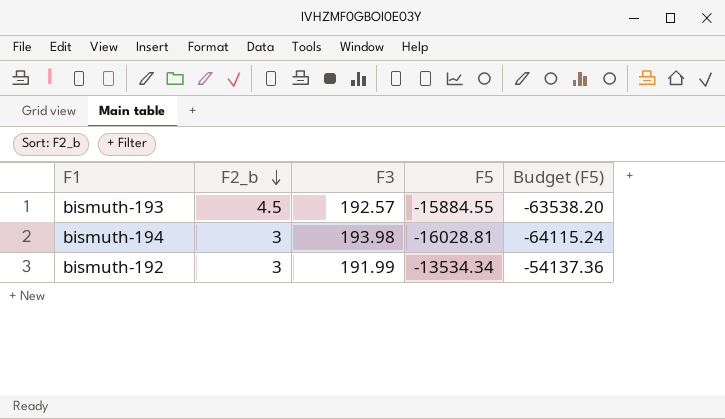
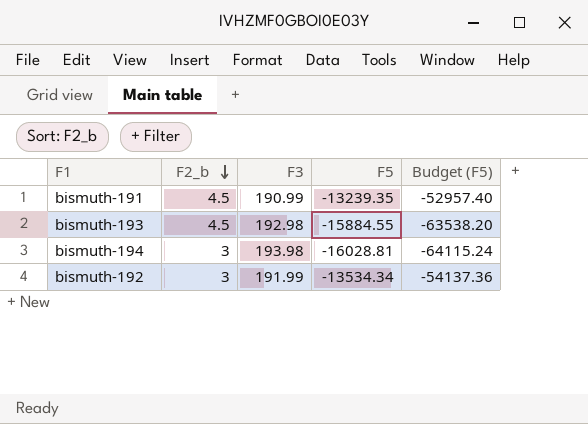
row bismuth-191: none -> 4.5 | 190.99 | -13239.35 | -52957.40
bismuth-193 | F3: 192.57 -> 192.98

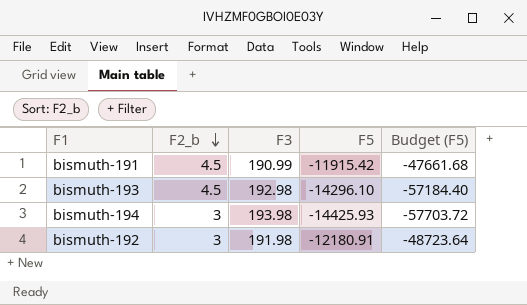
bismuth-191 | F5: -13239.35 -> -11915.42
bismuth-191 | Budget (F5): -52957.40 -> -47661.68
bismuth-193 | F5: -15884.55 -> -14296.10
bismuth-193 | Budget (F5): -63538.20 -> -57184.40
bismuth-194 | F5: -16028.81 -> -14425.93
bismuth-194 | Budget (F5): -64115.24 -> -57703.72
bismuth-192 | F3: 191.99 -> 191.98
bismuth-192 | F5: -13534.34 -> -12180.91
bismuth-192 | Budget (F5): -54137.36 -> -48723.64

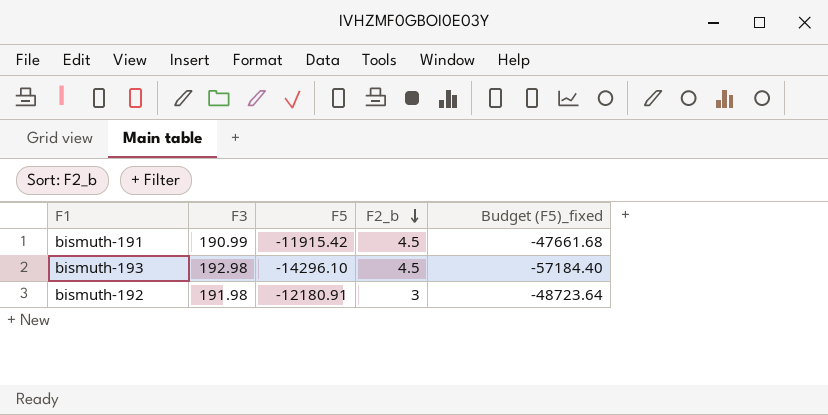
column F2_b | position: 2 -> 4
column name: Budget (F5) -> Budget (F5)_fixed
row bismuth-194: 3 | 193.98 | -14425.93 | -57703.72 -> none

